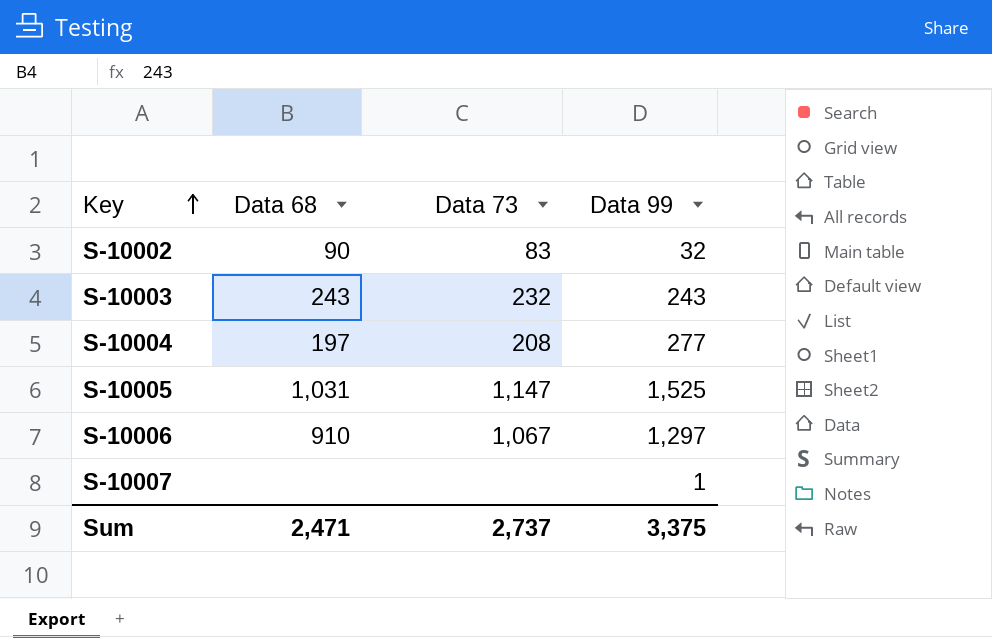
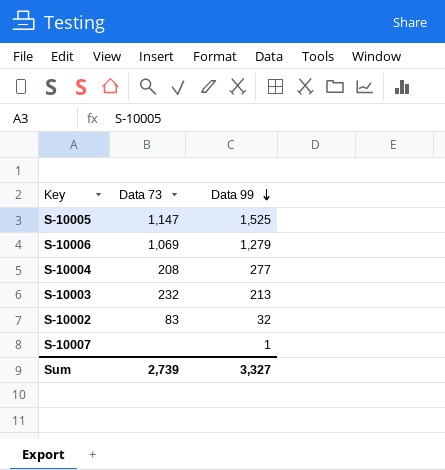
row order: Key ascending -> Data 99 descending
column Data 68 | position: 2 -> none
S-10006 | Data 73: 1,067 -> 1,069
S-10006 | Data 99: 1,297 -> 1,279
S-10003 | Data 99: 243 -> 213
Sum | Data 73: 2,737 -> 2,739
Sum | Data 99: 3,375 -> 3,327

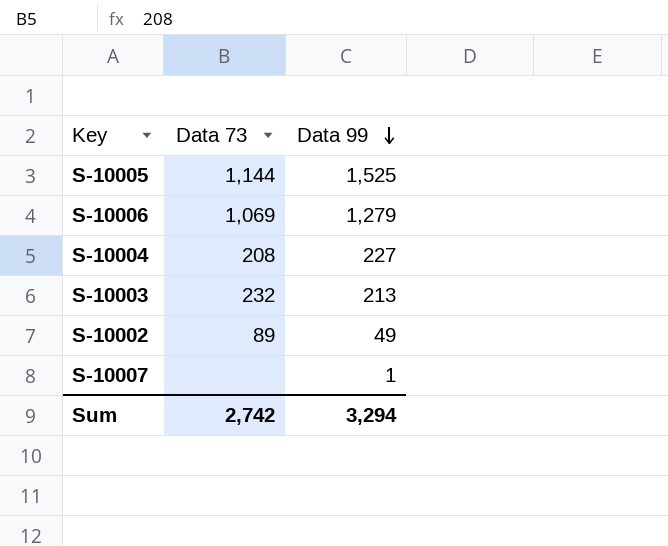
S-10005 | Data 73: 1,147 -> 1,144
S-10004 | Data 99: 277 -> 227
S-10002 | Data 73: 83 -> 89
S-10002 | Data 99: 32 -> 49
Sum | Data 73: 2,739 -> 2,742
Sum | Data 99: 3,327 -> 3,294

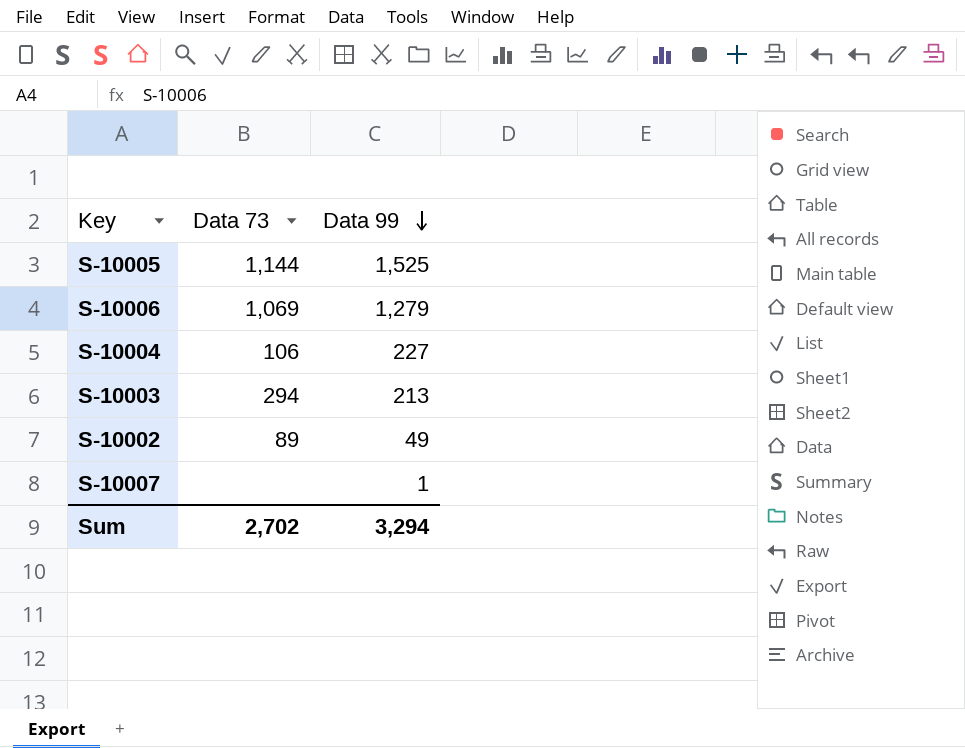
S-10004 | Data 73: 208 -> 106
S-10003 | Data 73: 232 -> 294
Sum | Data 73: 2,742 -> 2,702

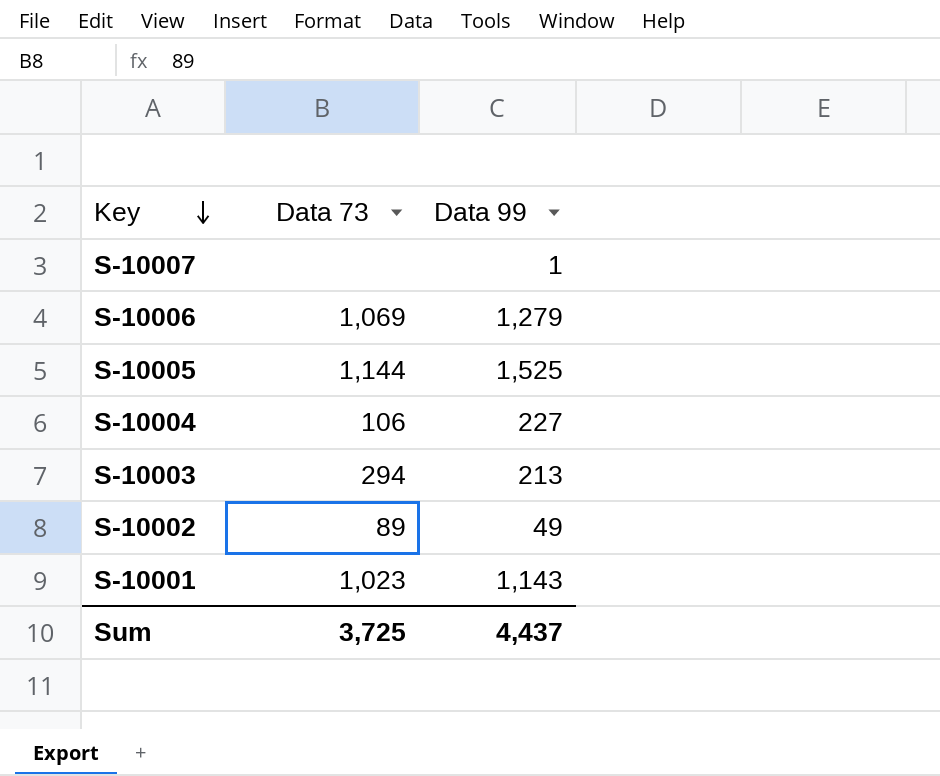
row order: Data 99 descending -> Key descending
row S-10001: none -> 1,023 | 1,143
Sum | Data 73: 2,702 -> 3,725
Sum | Data 99: 3,294 -> 4,437

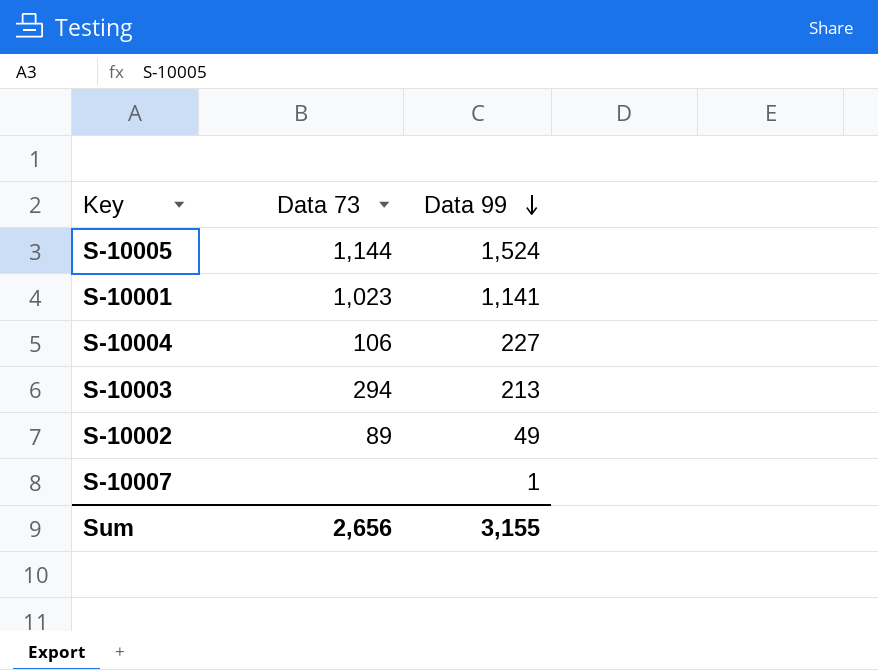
row order: Key descending -> Data 99 descending
row S-10006: 1,069 | 1,279 -> none
S-10005 | Data 99: 1,525 -> 1,524
S-10001 | Data 99: 1,143 -> 1,141
Sum | Data 73: 3,725 -> 2,656
Sum | Data 99: 4,437 -> 3,155

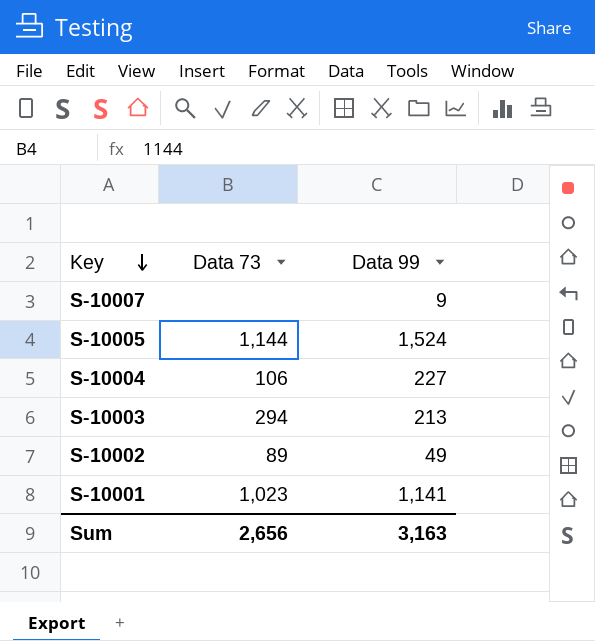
row order: Data 99 descending -> Key descending
S-10007 | Data 99: 1 -> 9
Sum | Data 99: 3,155 -> 3,163

